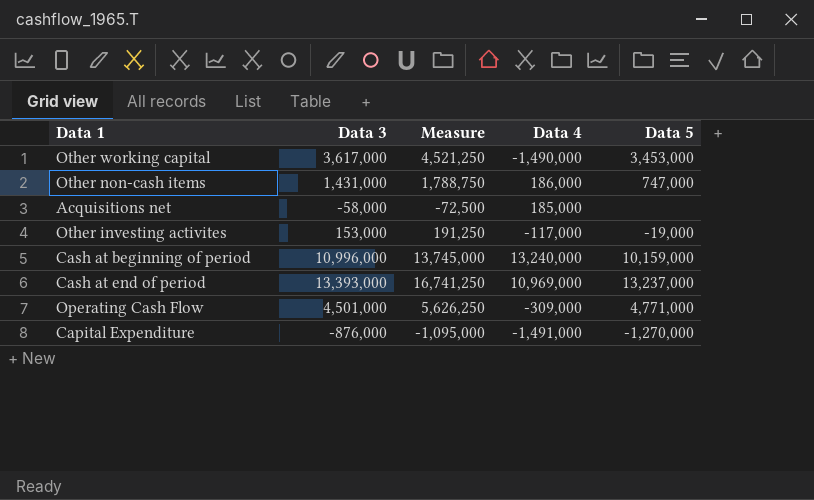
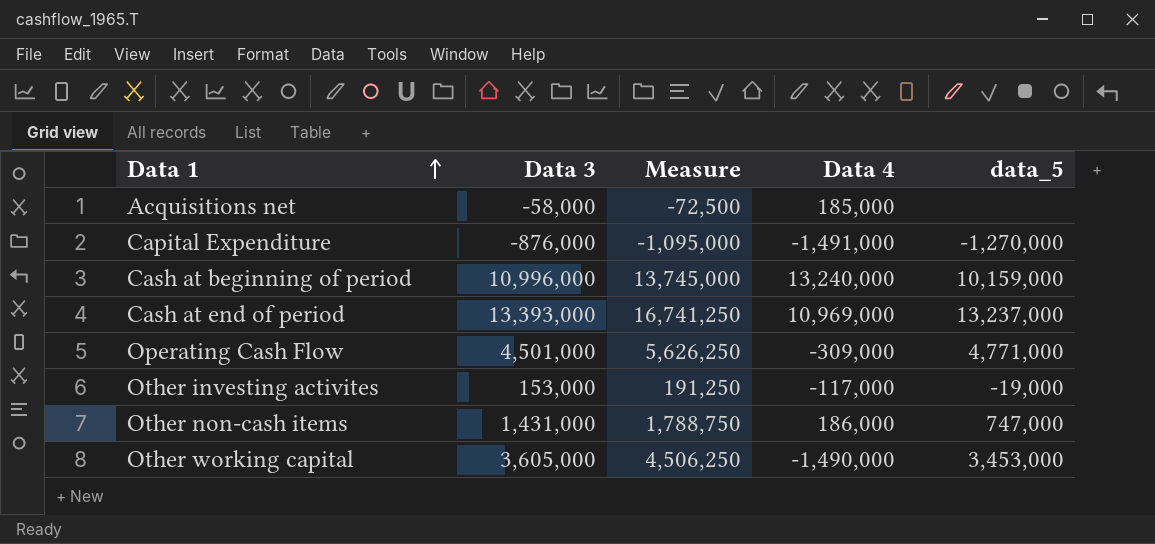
row order: none -> Data 1 ascending
column name: Data 5 -> data_5
Other working capital | Data 3: 3,617,000 -> 3,605,000
Other working capital | Measure: 4,521,250 -> 4,506,250

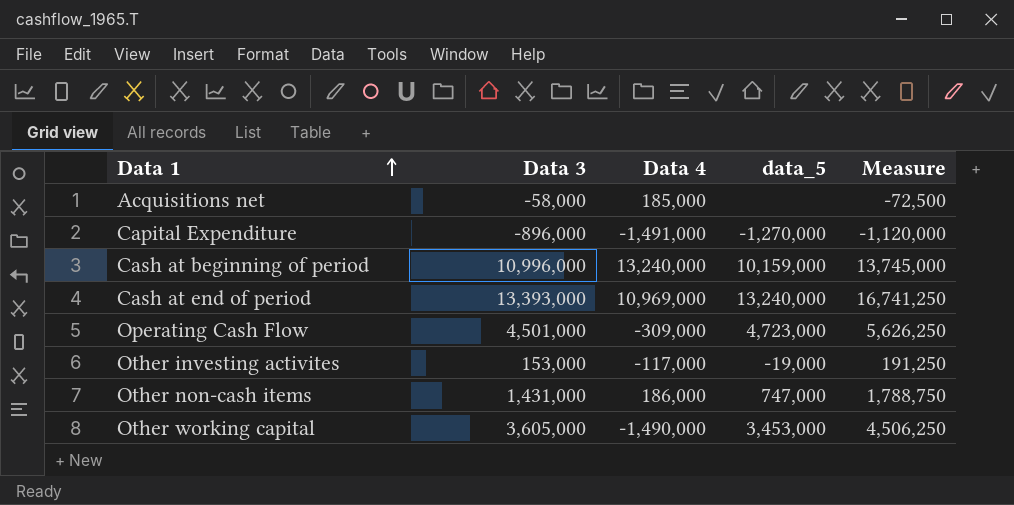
column Measure | position: 3 -> 5
Capital Expenditure | Data 3: -876,000 -> -896,000
Capital Expenditure | Measure: -1,095,000 -> -1,120,000
Cash at end of period | data_5: 13,237,000 -> 13,240,000
Operating Cash Flow | data_5: 4,771,000 -> 4,723,000

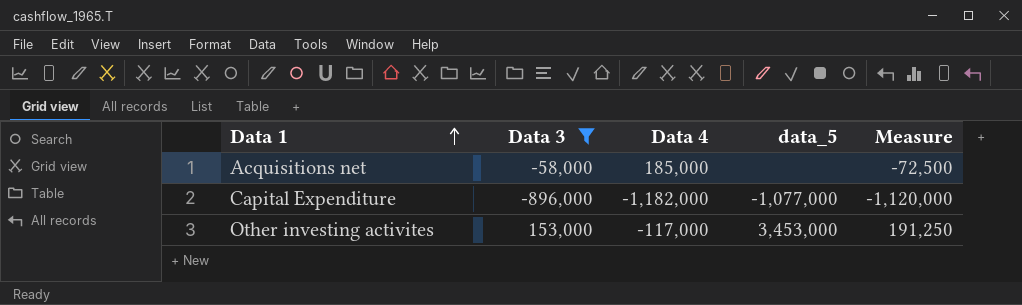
filter: none -> Data 3 <= 153,000
Capital Expenditure | Data 4: -1,491,000 -> -1,182,000
Capital Expenditure | data_5: -1,270,000 -> -1,077,000
Other investing activites | data_5: -19,000 -> 3,453,000

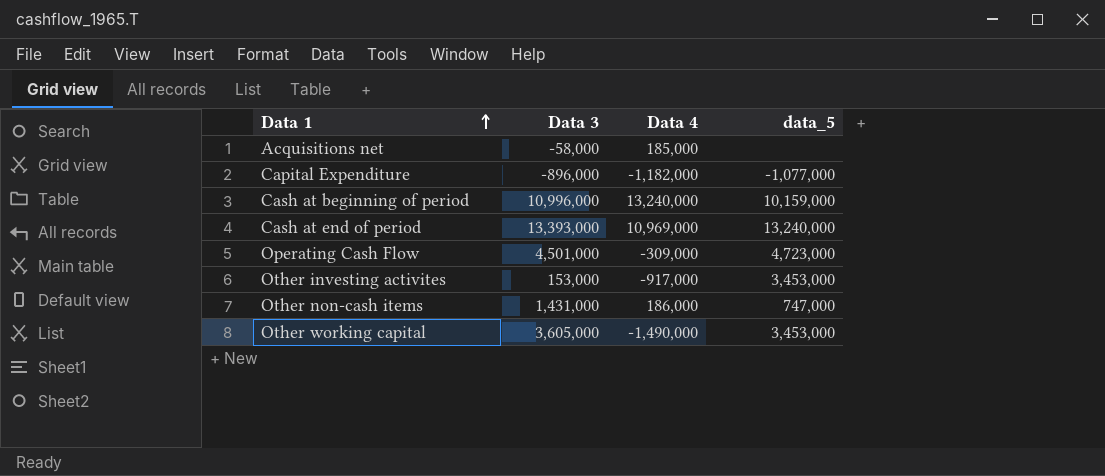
filter: Data 3 <= 153,000 -> none
column Measure | formula: [Data 3] * 1.25 -> none
Other investing activites | Data 4: -117,000 -> -917,000

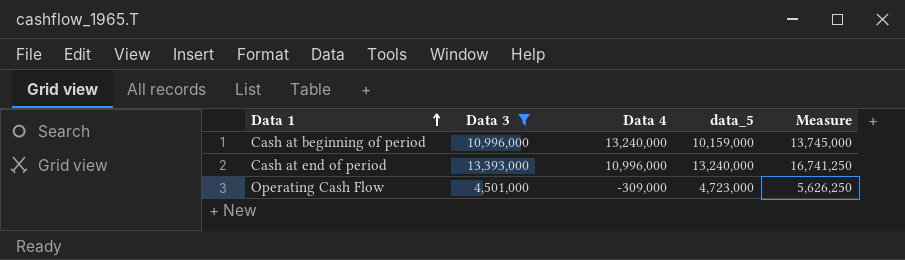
filter: none -> Data 3 >= 4,501,000
column Measure | formula: none -> [Data 3] * 1.25
Cash at end of period | Data 4: 10,969,000 -> 10,996,000

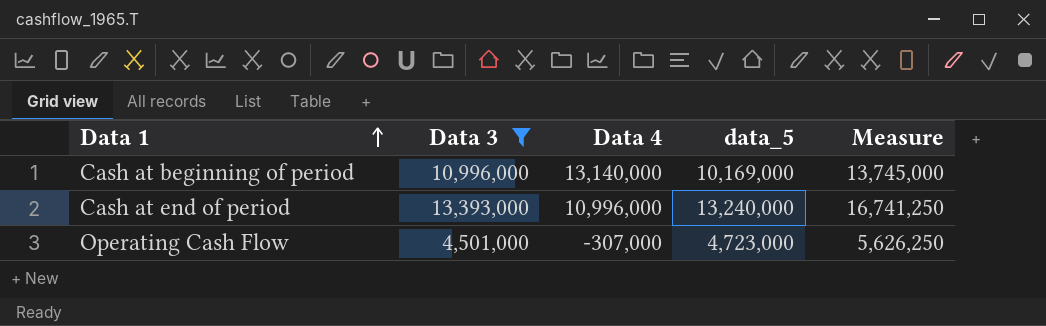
Cash at beginning of period | Data 4: 13,240,000 -> 13,140,000
Cash at beginning of period | data_5: 10,159,000 -> 10,169,000
Operating Cash Flow | Data 4: -309,000 -> -307,000

